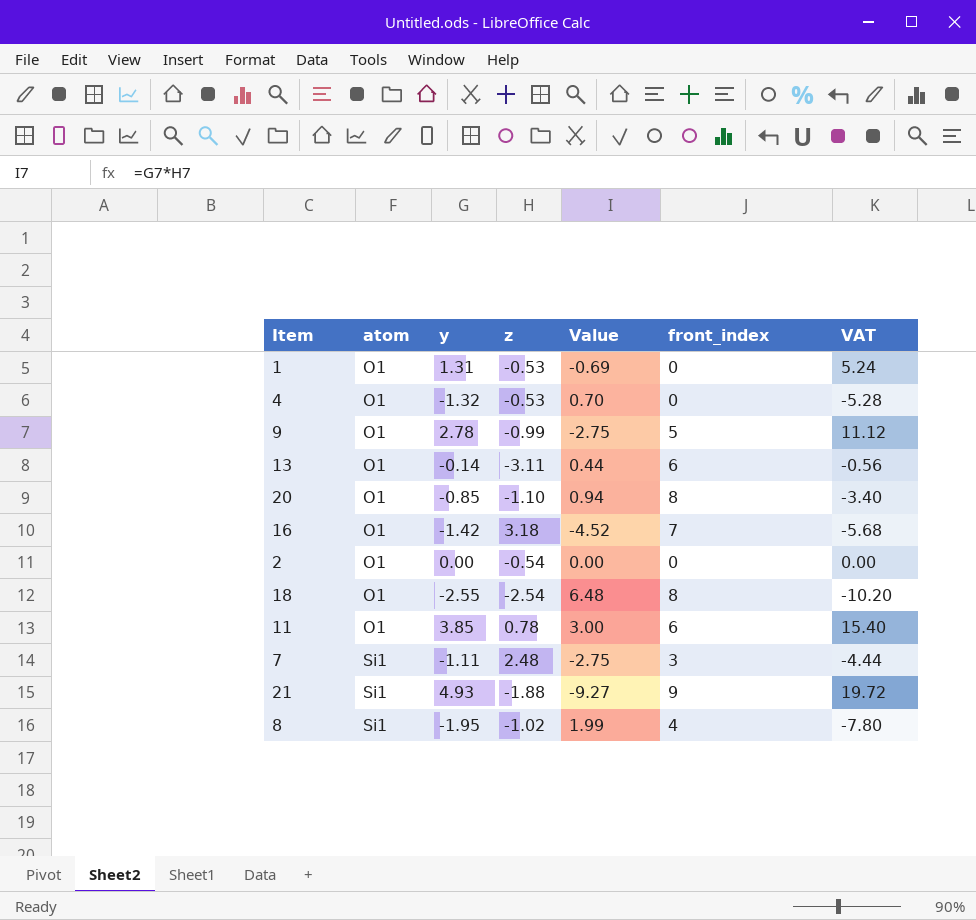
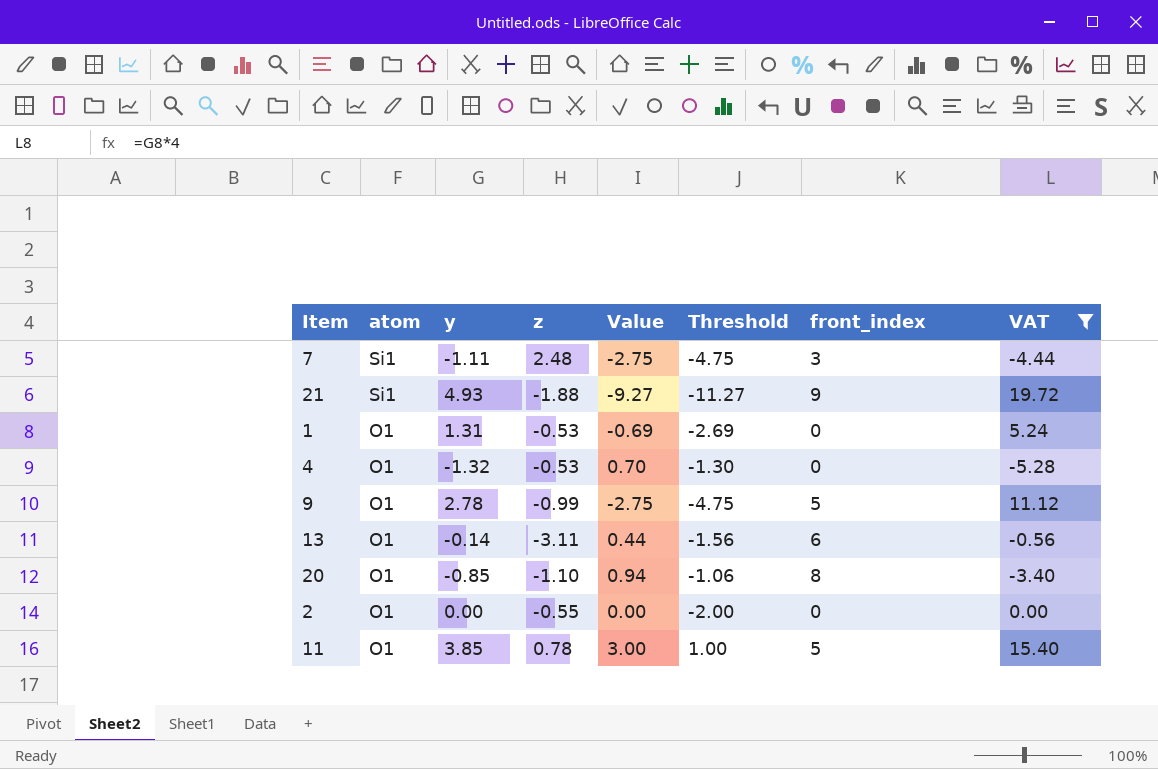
filter: none -> VAT >= -5.28
row order: atom ascending -> atom descending
column Threshold | formula: none -> [Value] - 2
2 | z: -0.54 -> -0.55
11 | front_index: 6 -> 5

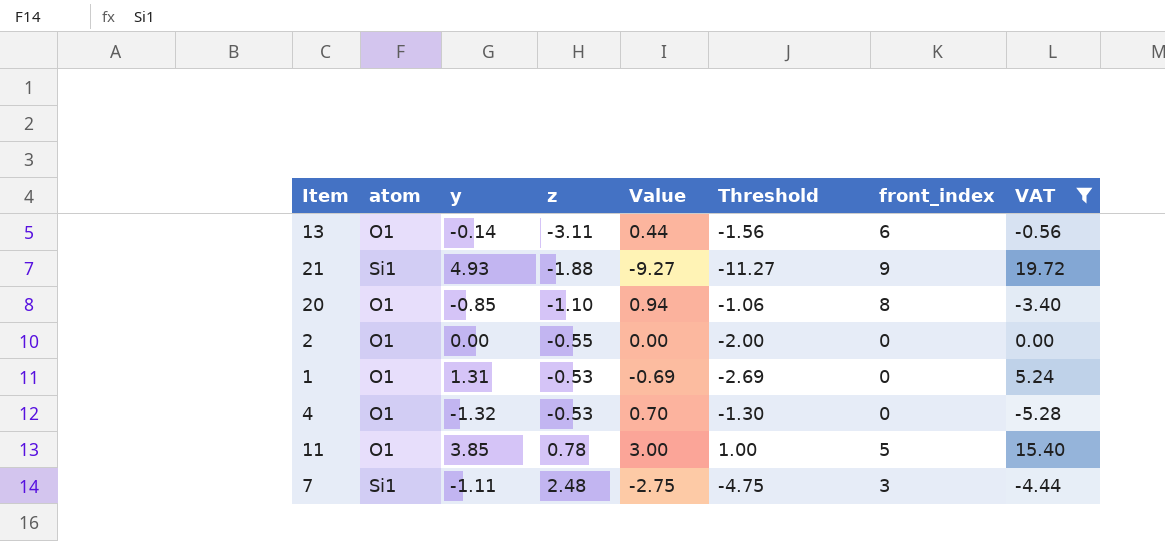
row order: atom descending -> z ascending
row 9: O1 | 2.78 | -0.99 | -2.75 | -4.75 | 5 | 11.12 -> none

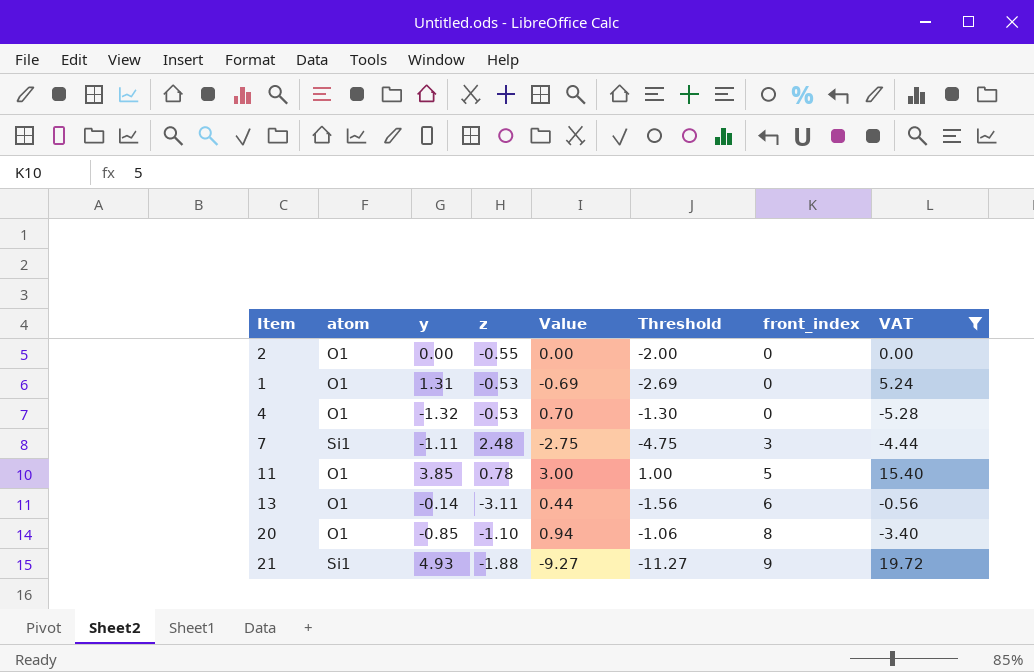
row order: z ascending -> front_index ascending

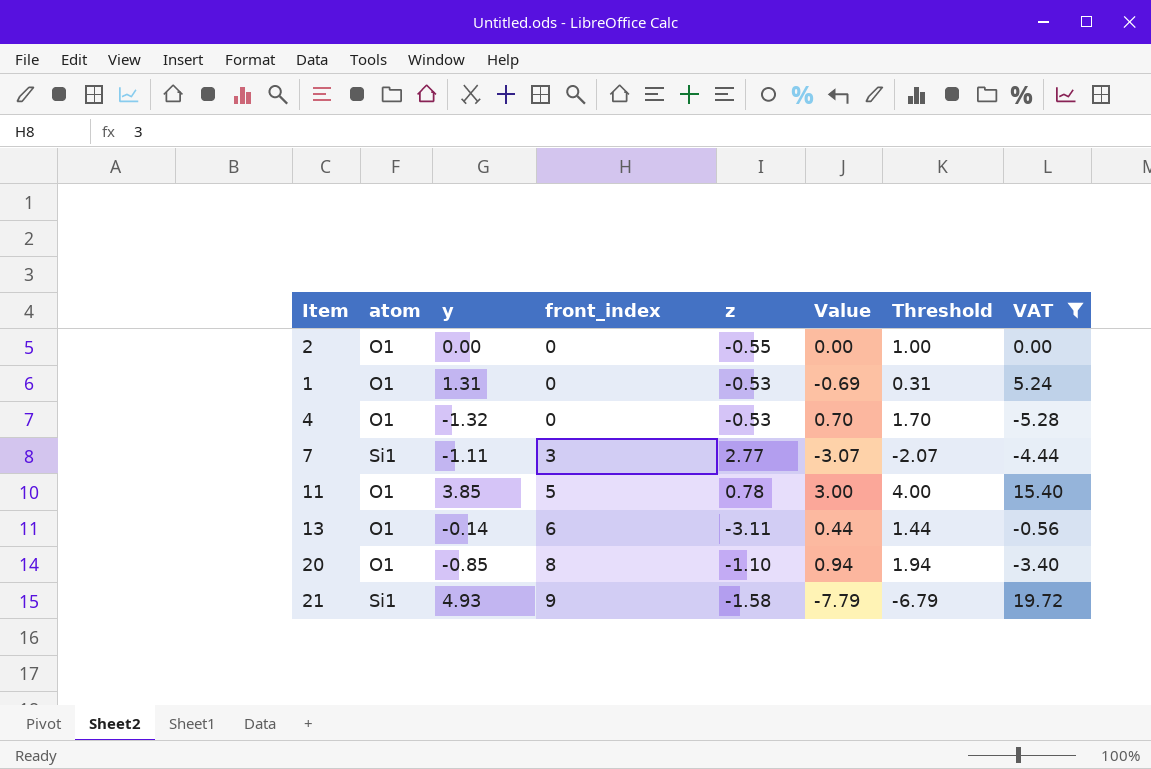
column front_index | position: 7 -> 4
column Threshold | formula: [Value] - 2 -> [Value] + 1
7 | z: 2.48 -> 2.77
7 | Value: -2.75 -> -3.07
21 | z: -1.88 -> -1.58
21 | Value: -9.27 -> -7.79

